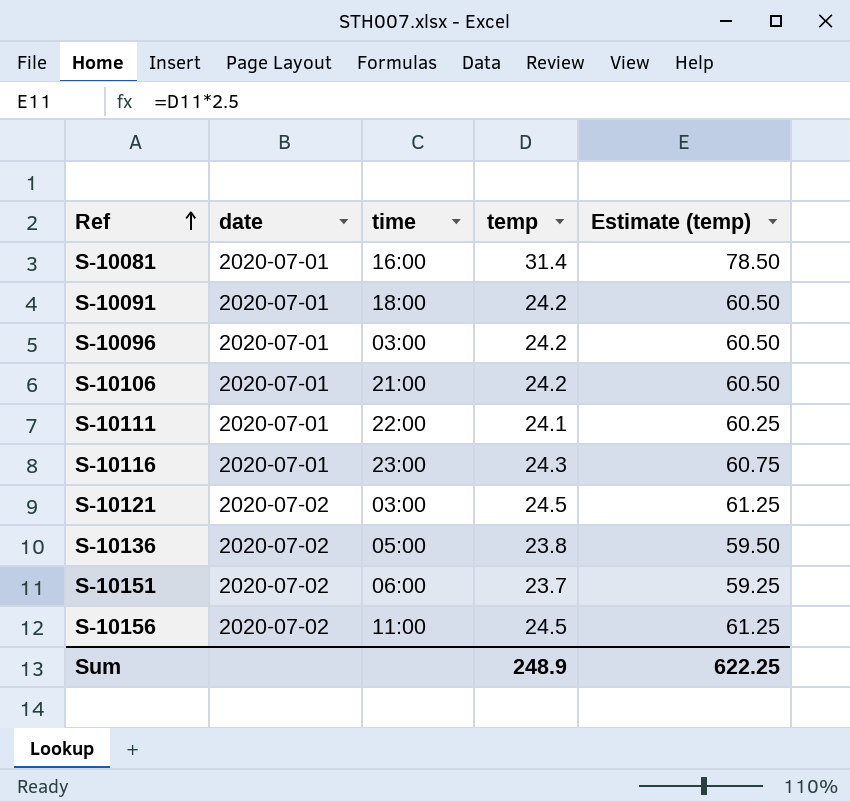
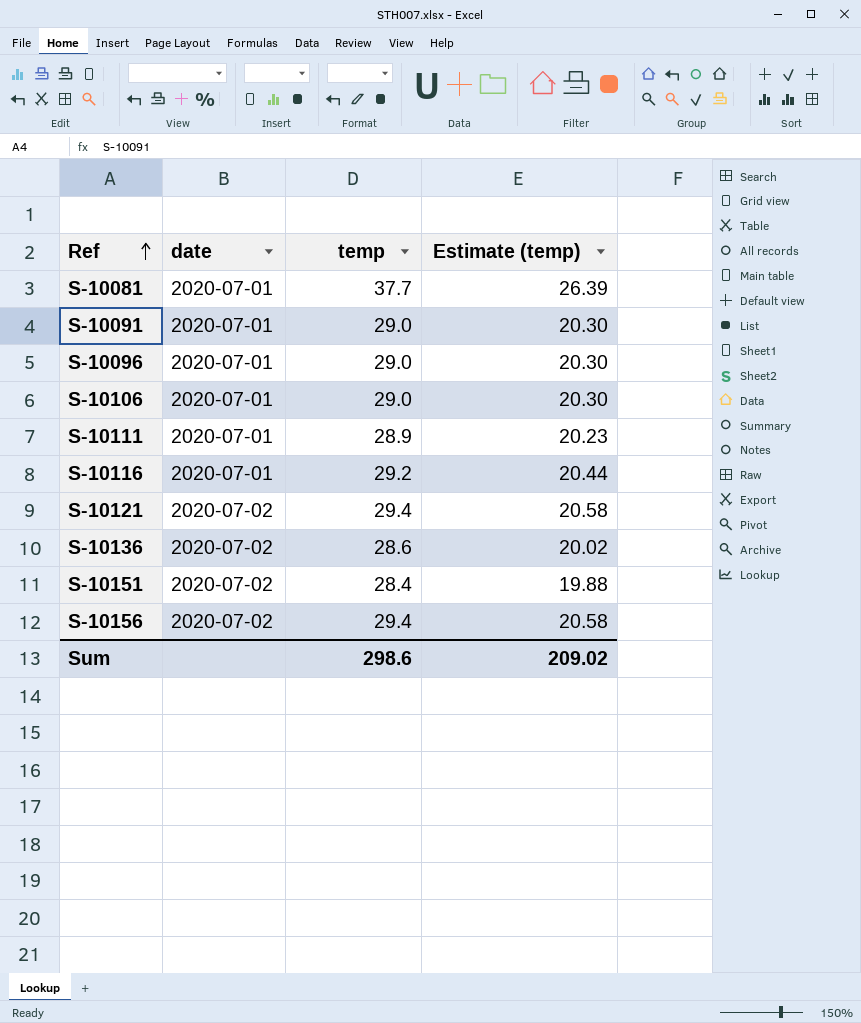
column time | position: 3 -> none
column Estimate (temp) | formula: [temp] * 2.5 -> [temp] * 0.7
S-10081 | temp: 31.4 -> 37.7
S-10091 | temp: 24.2 -> 29.0
S-10096 | temp: 24.2 -> 29.0
S-10106 | temp: 24.2 -> 29.0
S-10111 | temp: 24.1 -> 28.9
S-10116 | temp: 24.3 -> 29.2
S-10121 | temp: 24.5 -> 29.4
S-10136 | temp: 23.8 -> 28.6
S-10151 | temp: 23.7 -> 28.4
S-10156 | temp: 24.5 -> 29.4
Sum | temp: 248.9 -> 298.6
Sum | Estimate (temp): 622.25 -> 209.02

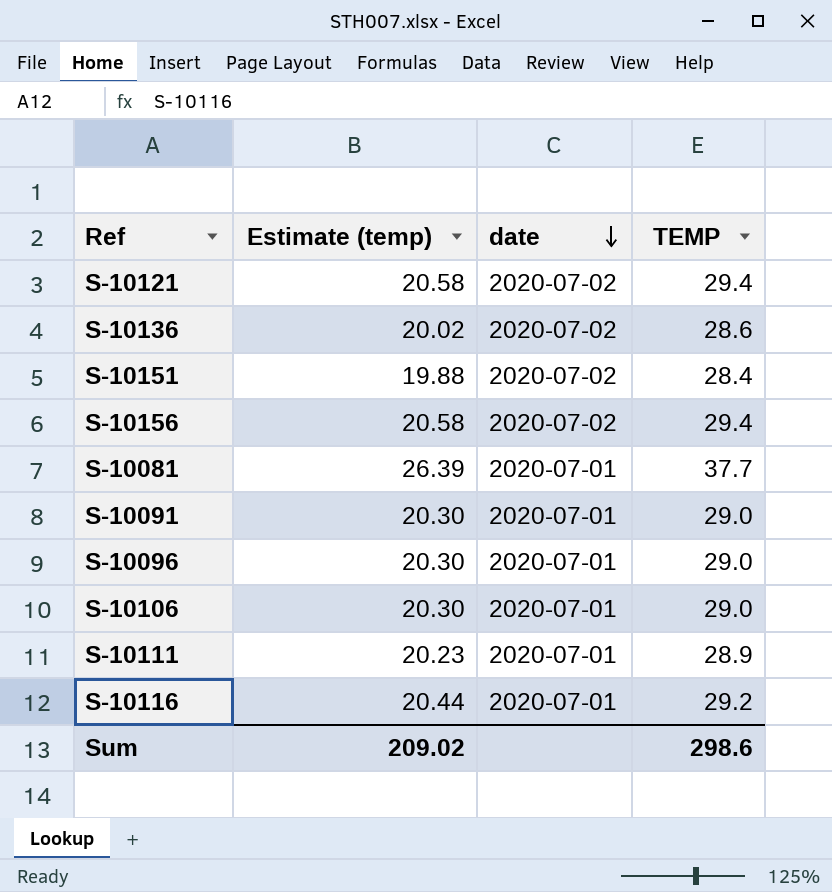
row order: Ref ascending -> date descending
column Estimate (temp) | position: 4 -> 2
column name: temp -> TEMP

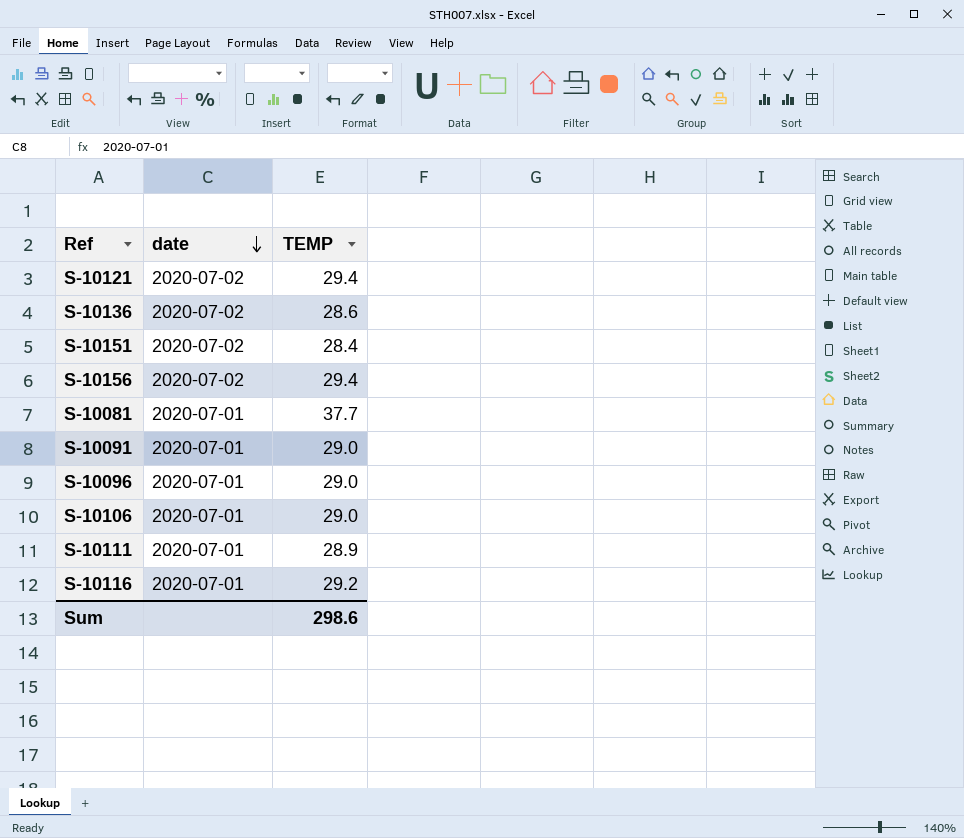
column Estimate (temp) | formula: [TEMP] * 0.7 -> none

